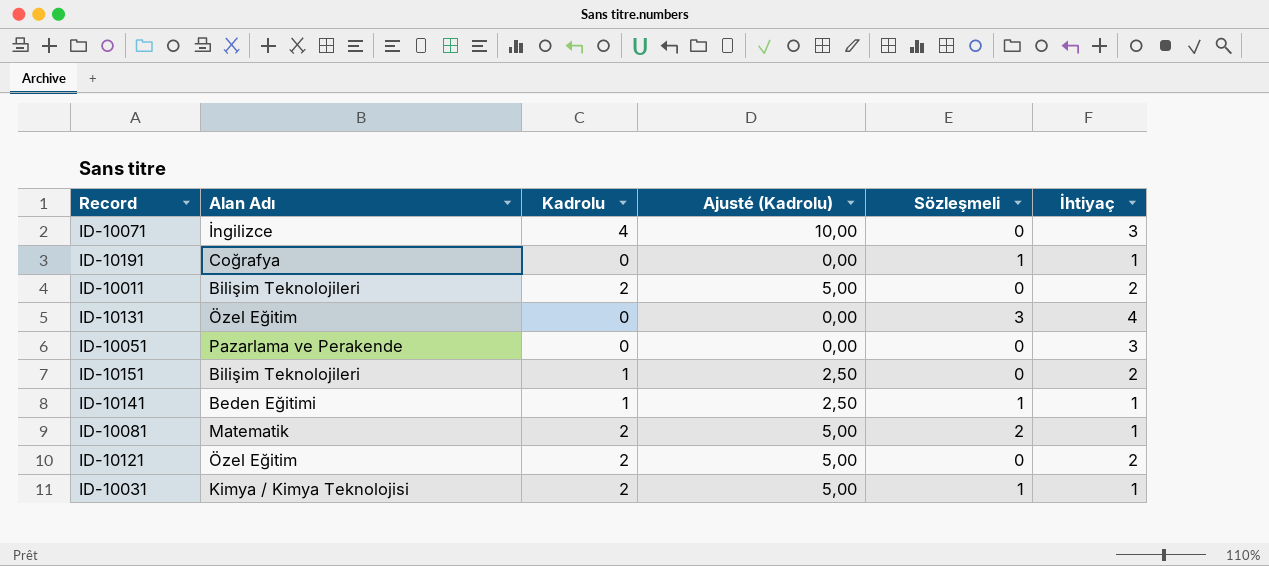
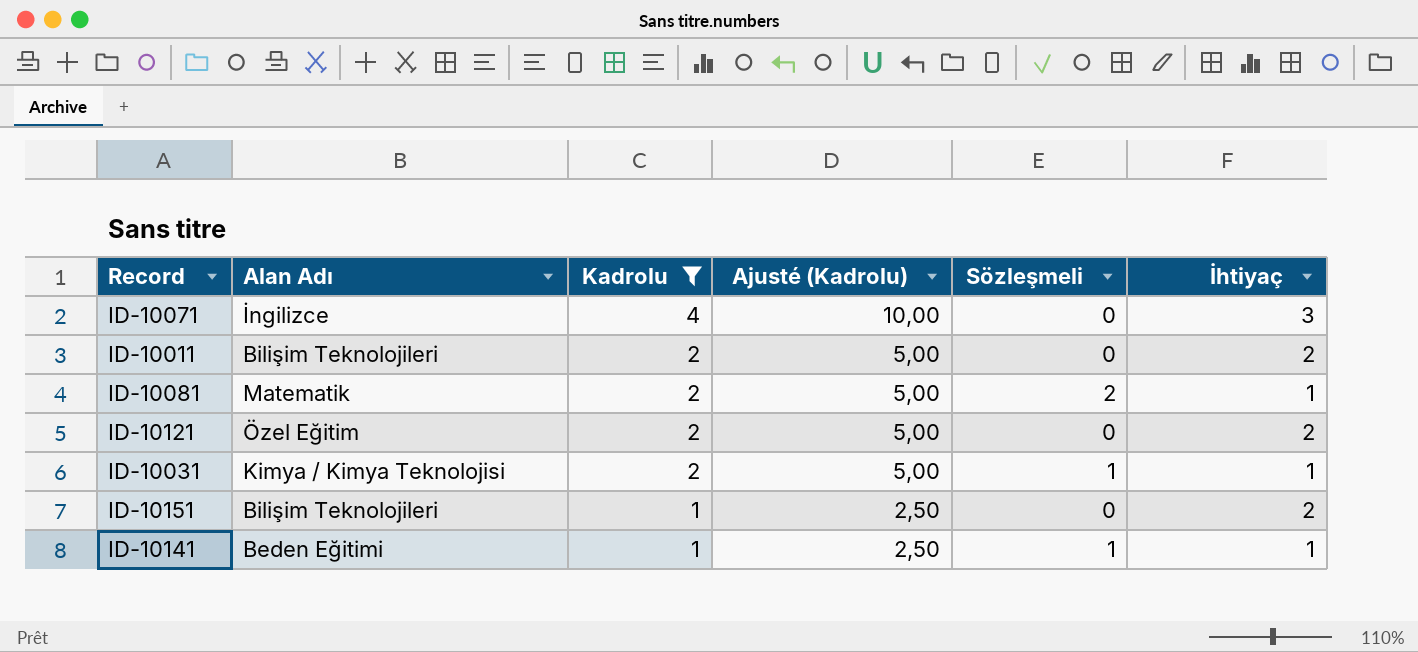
filter: none -> Kadrolu != 0
row order: none -> Kadrolu descending

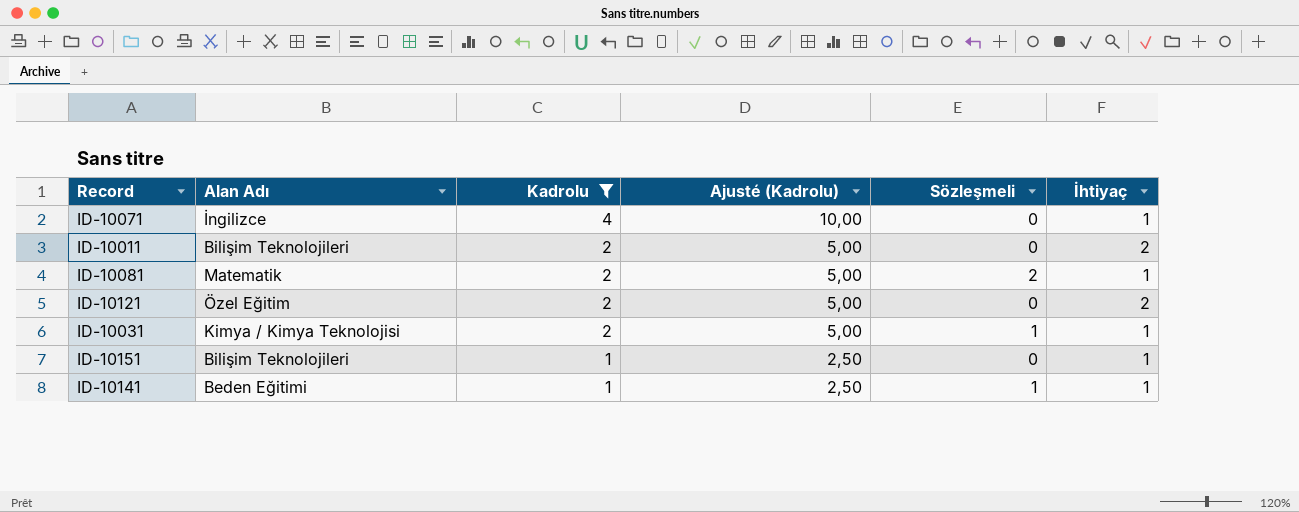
ID-10071 | İhtiyaç: 3 -> 1
ID-10151 | İhtiyaç: 2 -> 1

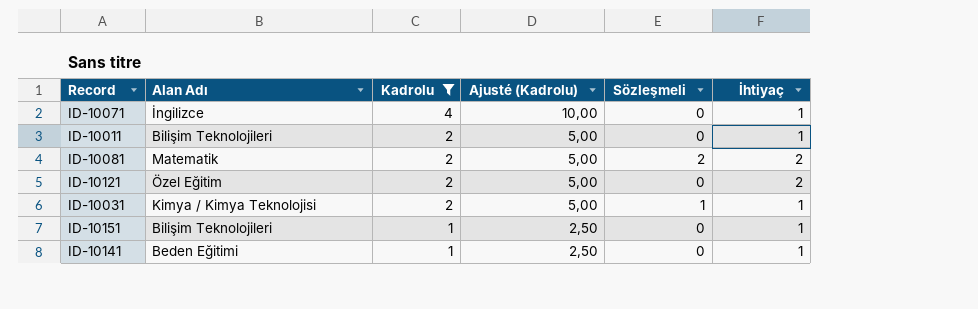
ID-10011 | İhtiyaç: 2 -> 1
ID-10081 | İhtiyaç: 1 -> 2
ID-10141 | Sözleşmeli: 1 -> 0

